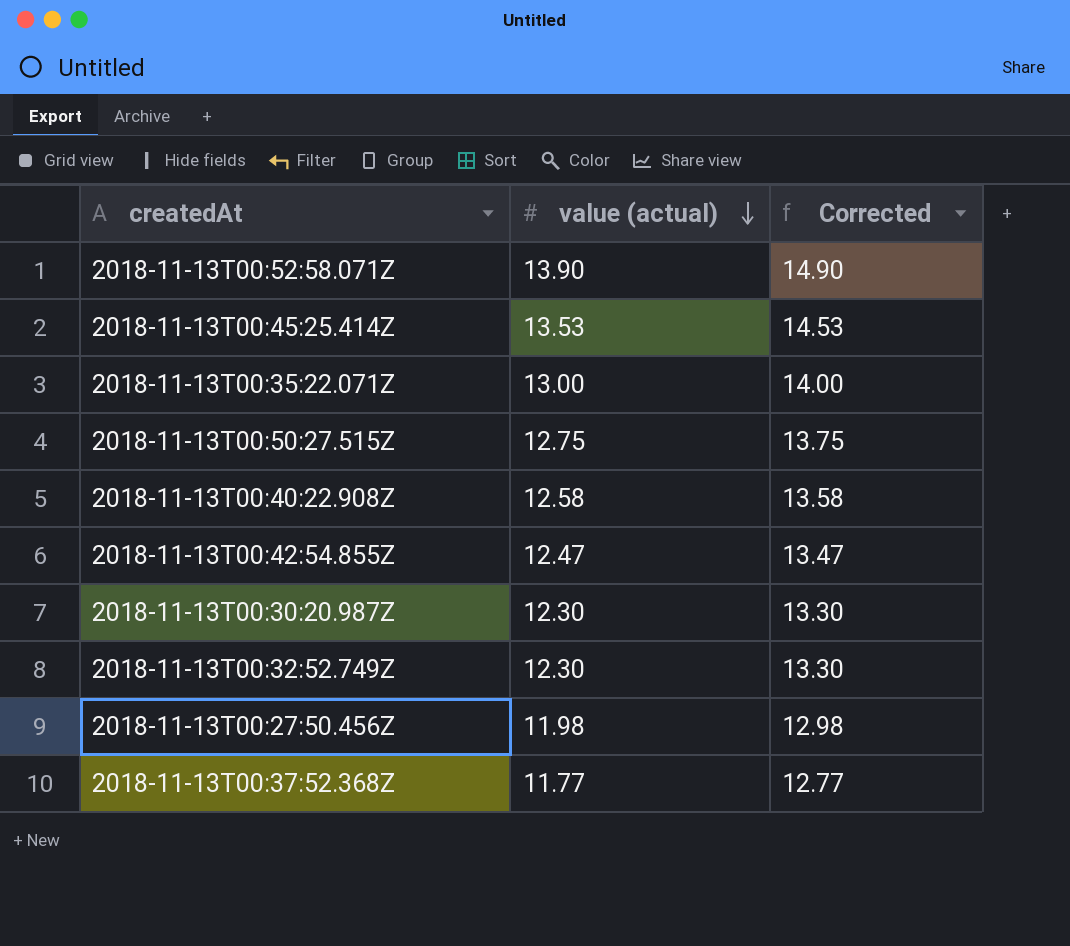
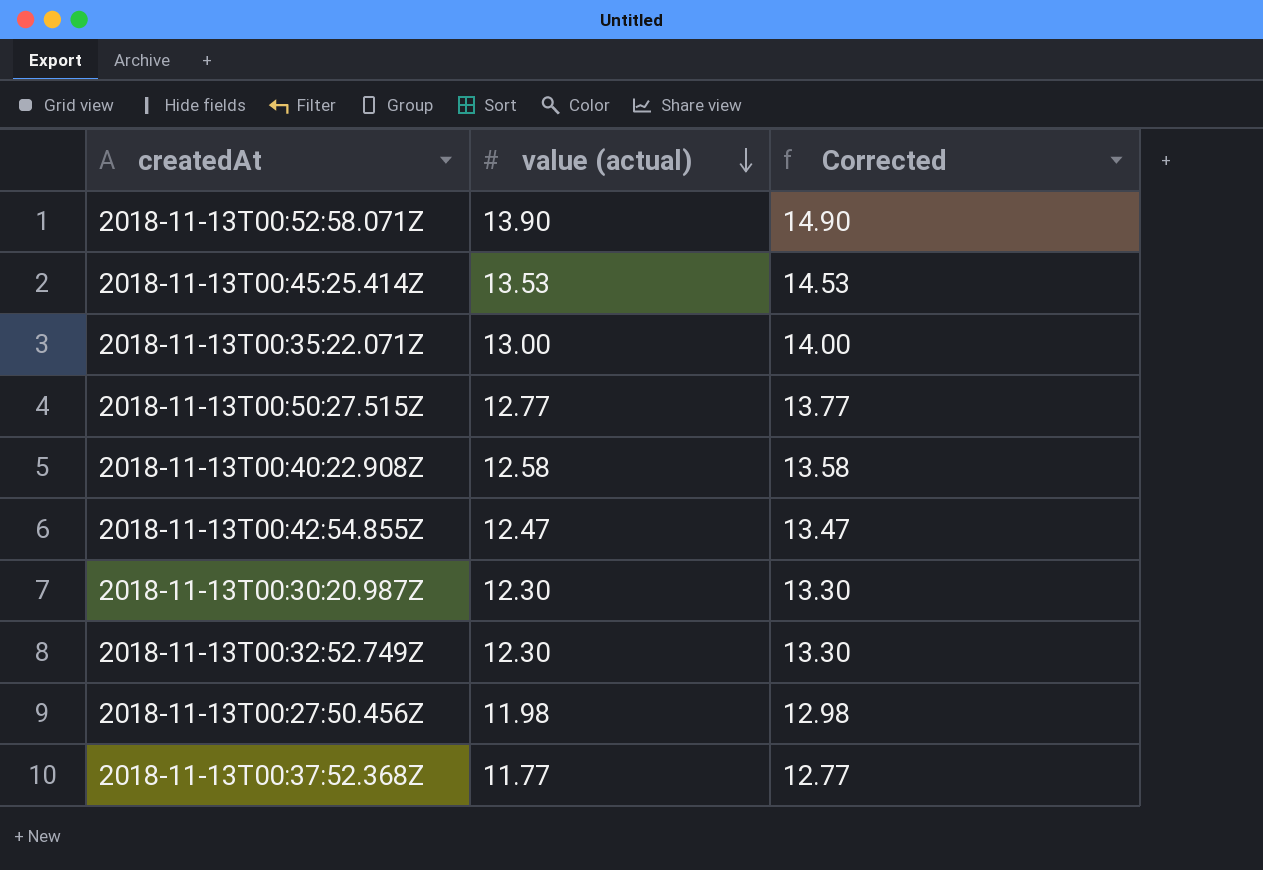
2018-11-13T00:50:27.515Z | value (actual): 12.75 -> 12.77
2018-11-13T00:50:27.515Z | Corrected: 13.75 -> 13.77

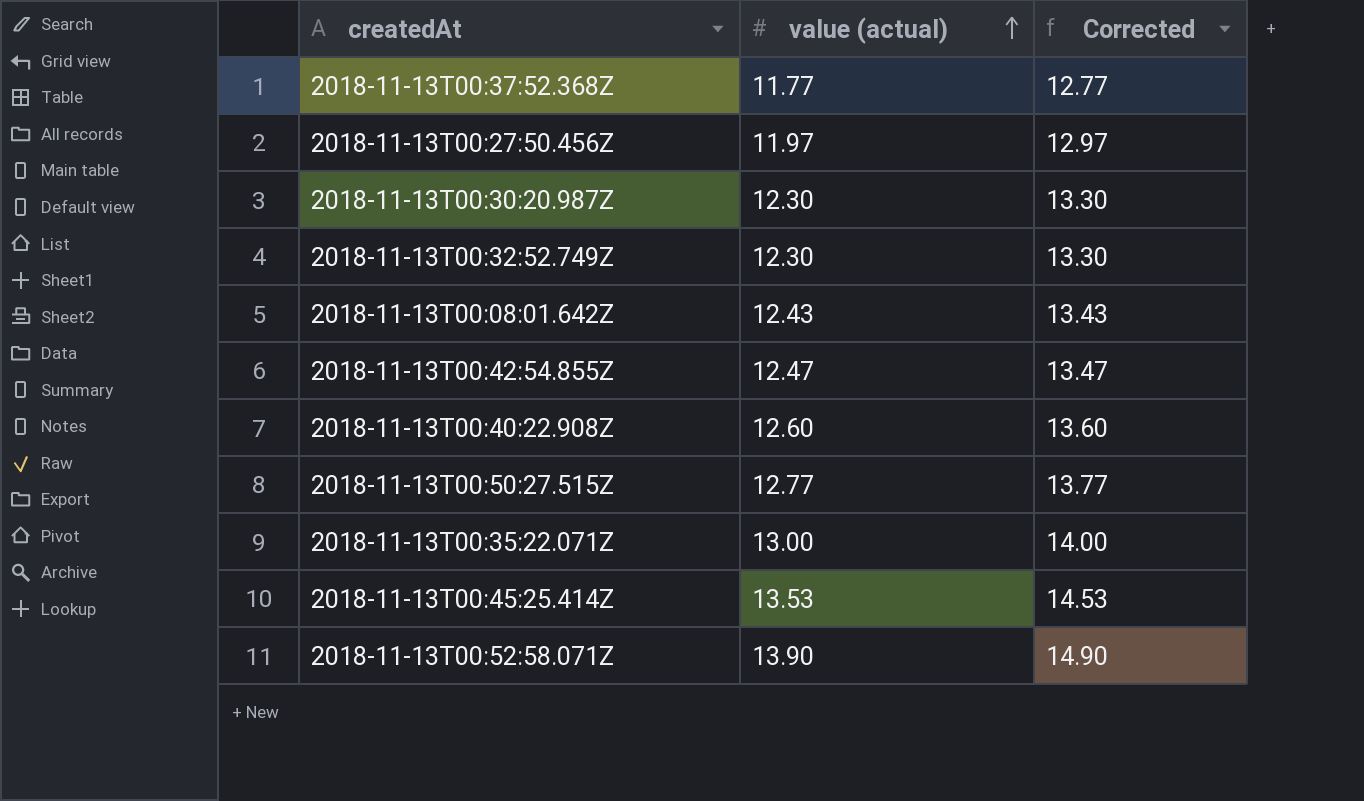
row order: value (actual) descending -> value (actual) ascending
2018-11-13T00:27:50.456Z | value (actual): 11.98 -> 11.97
2018-11-13T00:27:50.456Z | Corrected: 12.98 -> 12.97
row 2018-11-13T00:08:01.642Z: none -> 12.43 | 13.43
2018-11-13T00:40:22.908Z | value (actual): 12.58 -> 12.60
2018-11-13T00:40:22.908Z | Corrected: 13.58 -> 13.60

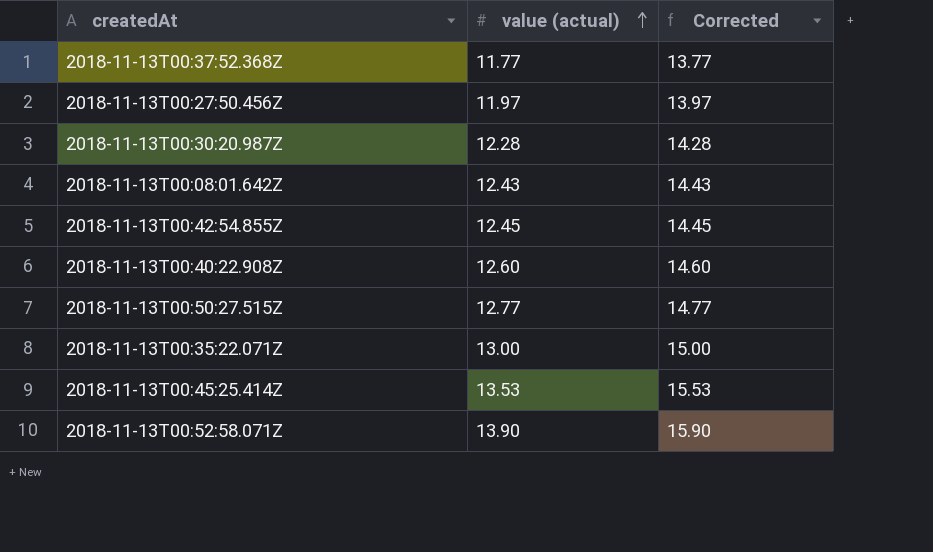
column Corrected | formula: [value (actual)] + 1 -> [value (actual)] + 2
row 2018-11-13T00:32:52.749Z: 12.30 | 13.30 -> none
2018-11-13T00:30:20.987Z | value (actual): 12.30 -> 12.28
2018-11-13T00:42:54.855Z | value (actual): 12.47 -> 12.45

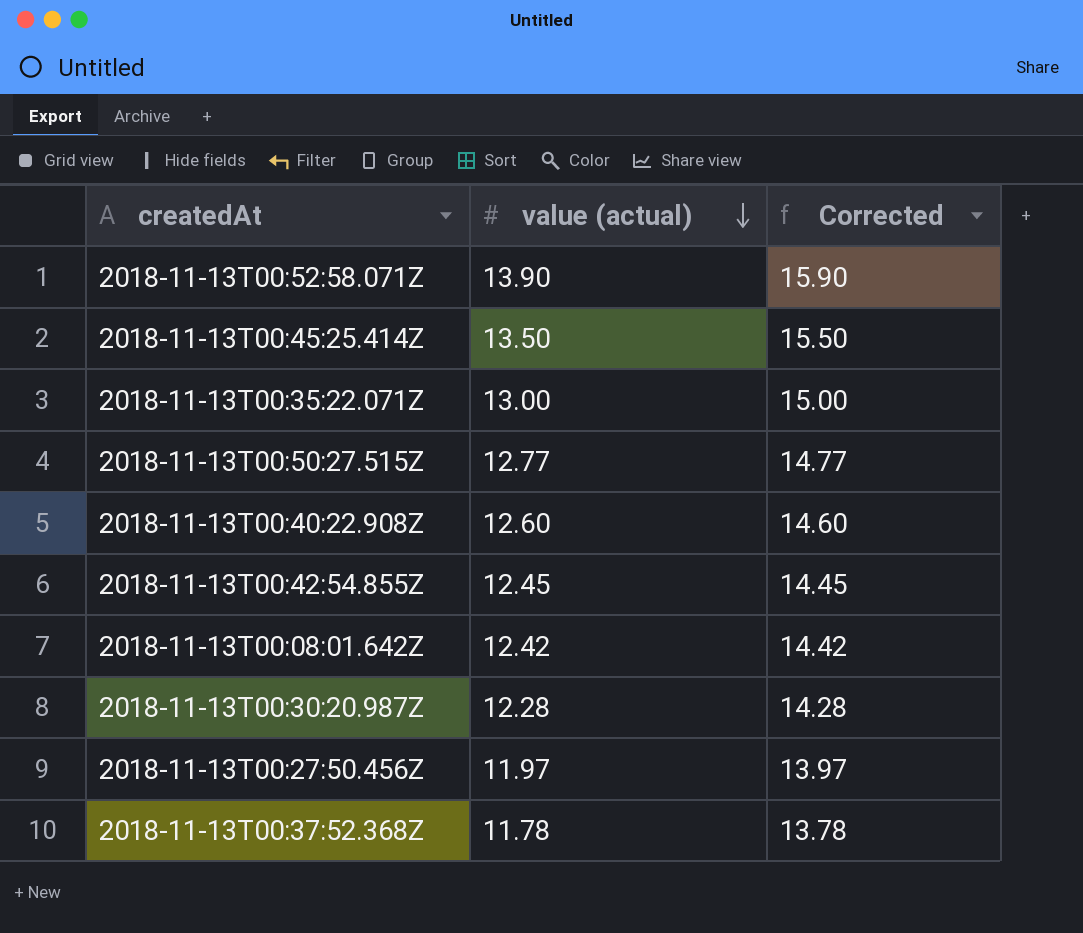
row order: value (actual) ascending -> value (actual) descending
2018-11-13T00:45:25.414Z | value (actual): 13.53 -> 13.50
2018-11-13T00:45:25.414Z | Corrected: 15.53 -> 15.50
2018-11-13T00:08:01.642Z | value (actual): 12.43 -> 12.42
2018-11-13T00:08:01.642Z | Corrected: 14.43 -> 14.42
2018-11-13T00:37:52.368Z | value (actual): 11.77 -> 11.78
2018-11-13T00:37:52.368Z | Corrected: 13.77 -> 13.78

